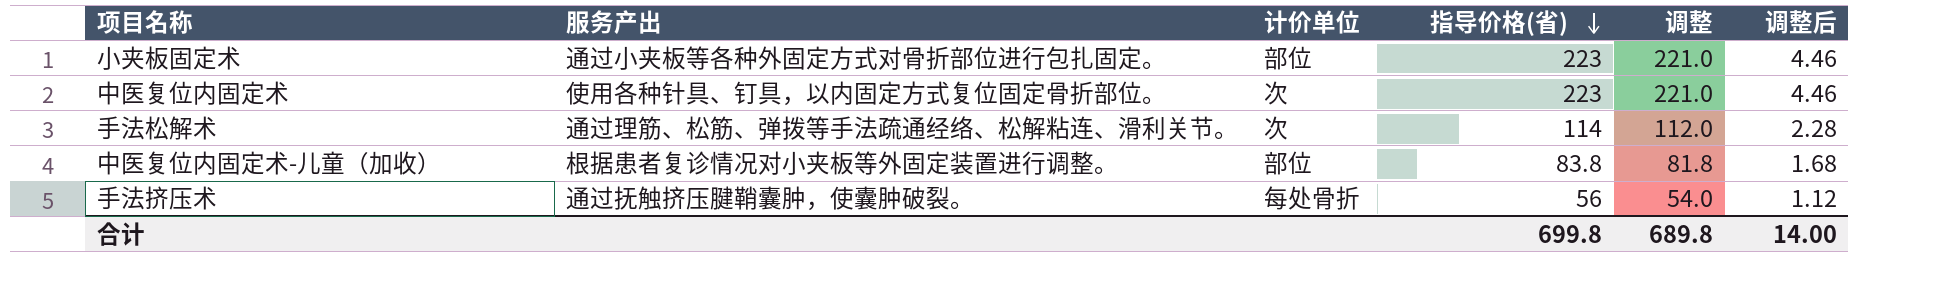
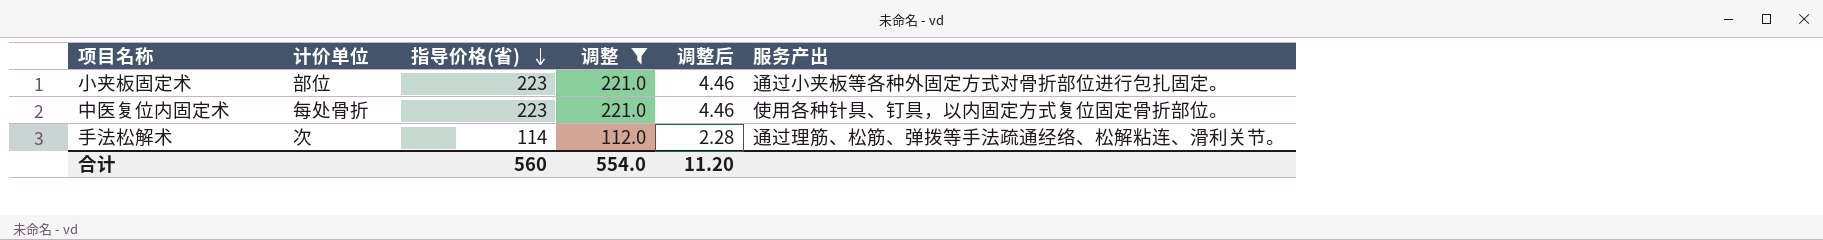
filter: none -> 调整 >= 112.0
column 服务产出 | position: 2 -> 6
中医复位内固定术 | 计价单位: 次 -> 每处骨折
合计 | 指导价格(省): 699.8 -> 560
合计 | 调整: 689.8 -> 554.0
合计 | 调整后: 14.00 -> 11.20

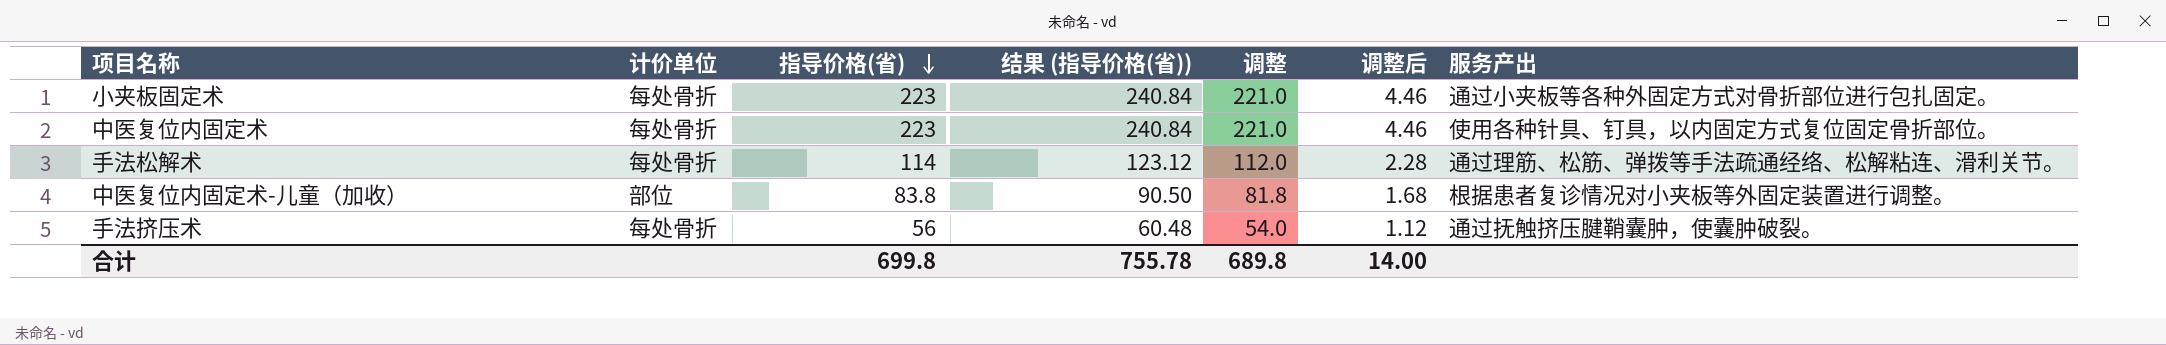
filter: 调整 >= 112.0 -> none
column 结果 (指导价格(省)) | formula: none -> [指导价格(省)] * 1.08
小夹板固定术 | 计价单位: 部位 -> 每处骨折
手法松解术 | 计价单位: 次 -> 每处骨折
合计 | 指导价格(省): 560 -> 699.8
合计 | 调整: 554.0 -> 689.8
合计 | 调整后: 11.20 -> 14.00

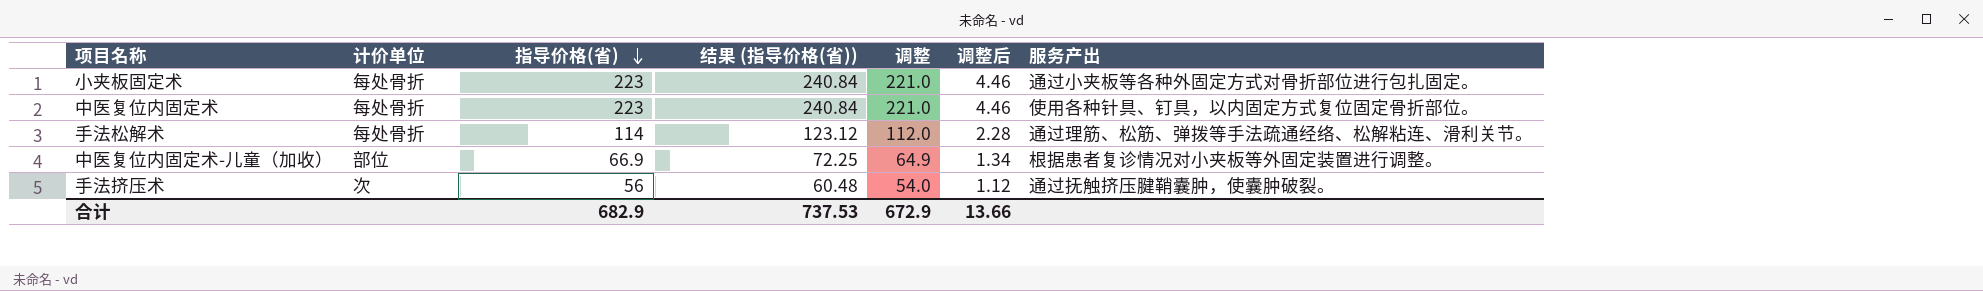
中医复位内固定术-儿童（加收） | 指导价格(省): 83.8 -> 66.9
中医复位内固定术-儿童（加收） | 结果 (指导价格(省)): 90.50 -> 72.25
中医复位内固定术-儿童（加收） | 调整: 81.8 -> 64.9
中医复位内固定术-儿童（加收） | 调整后: 1.68 -> 1.34
手法挤压术 | 计价单位: 每处骨折 -> 次
合计 | 指导价格(省): 699.8 -> 682.9
合计 | 结果 (指导价格(省)): 755.78 -> 737.53
合计 | 调整: 689.8 -> 672.9
合计 | 调整后: 14.00 -> 13.66

